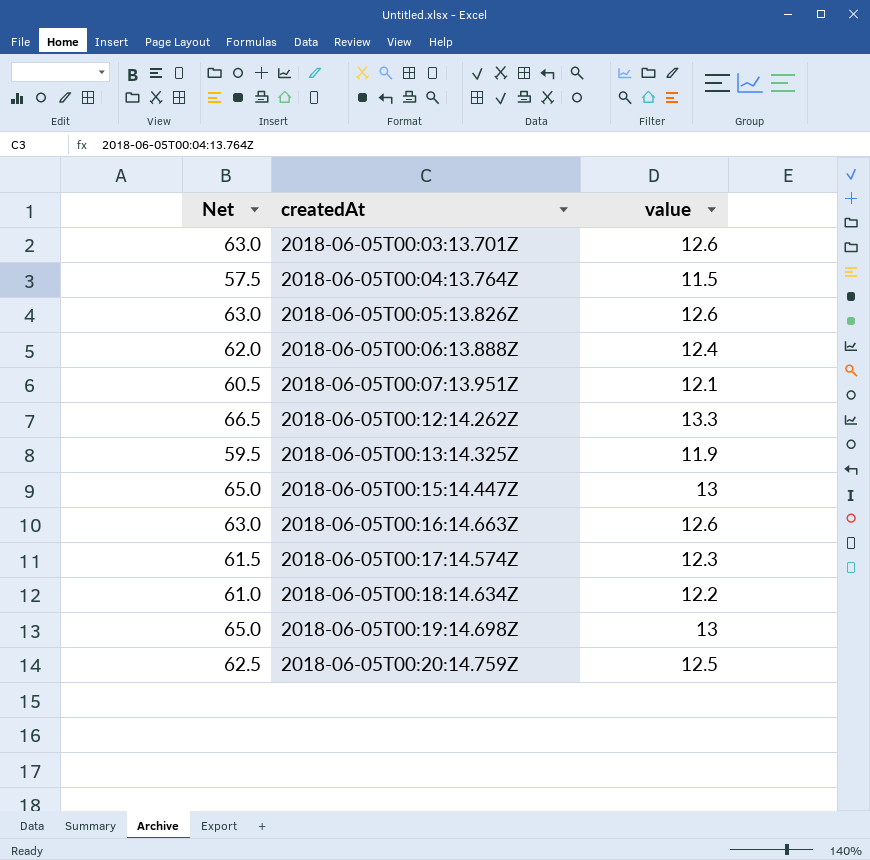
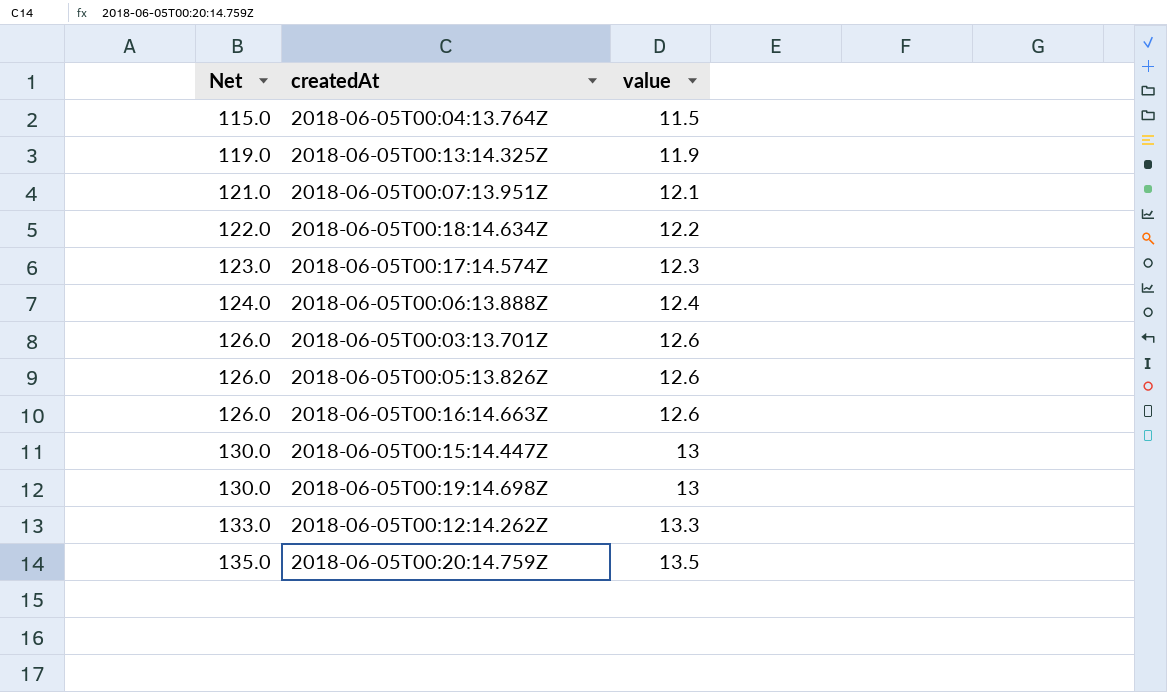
row order: createdAt ascending -> Net ascending
column Net | formula: [value] * 5 -> [value] * 10
2018-06-05T00:20:14.759Z | value: 12.5 -> 13.5

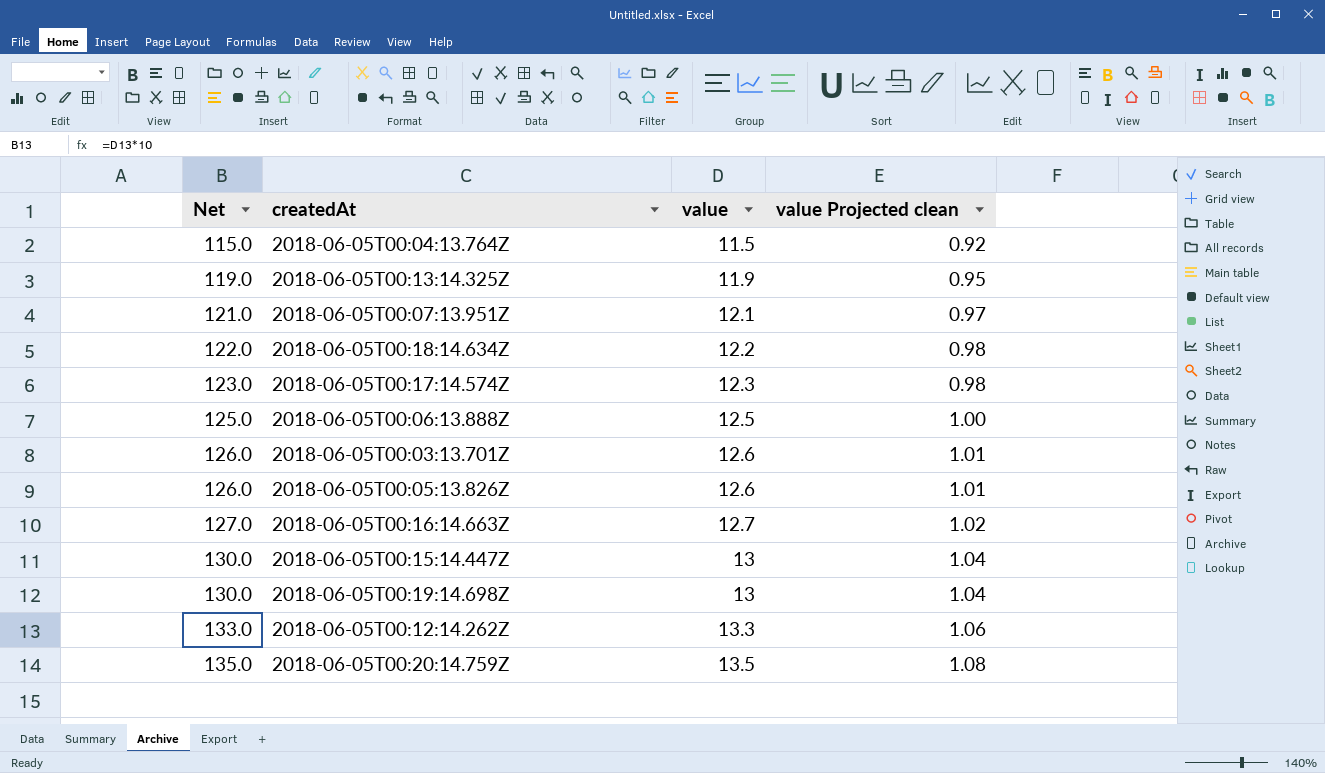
column value Projected clean | formula: none -> [value] * 0.08
2018-06-05T00:06:13.888Z | Net: 124.0 -> 125.0
2018-06-05T00:06:13.888Z | value: 12.4 -> 12.5
2018-06-05T00:16:14.663Z | Net: 126.0 -> 127.0
2018-06-05T00:16:14.663Z | value: 12.6 -> 12.7

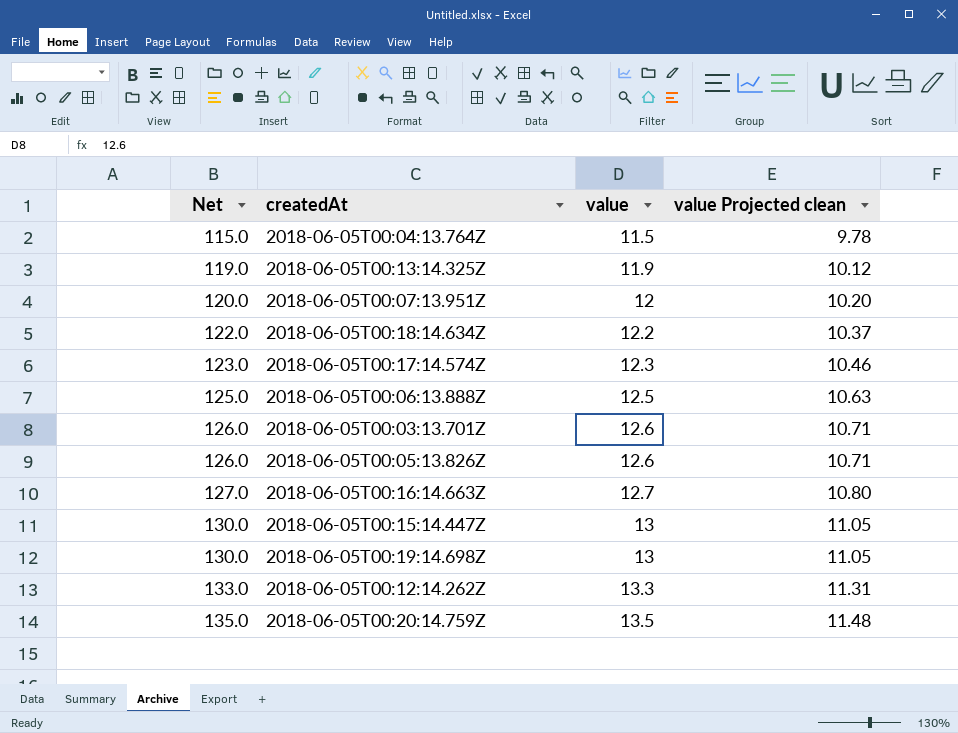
column value Projected clean | formula: [value] * 0.08 -> [value] * 0.85
2018-06-05T00:07:13.951Z | Net: 121.0 -> 120.0
2018-06-05T00:07:13.951Z | value: 12.1 -> 12

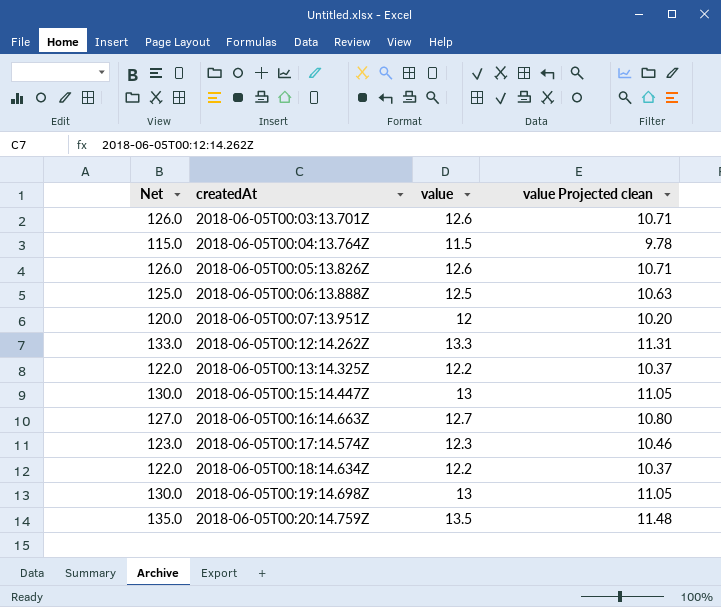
row order: Net ascending -> createdAt ascending
2018-06-05T00:13:14.325Z | Net: 119.0 -> 122.0
2018-06-05T00:13:14.325Z | value: 11.9 -> 12.2
2018-06-05T00:13:14.325Z | value Projected clean: 10.12 -> 10.37

